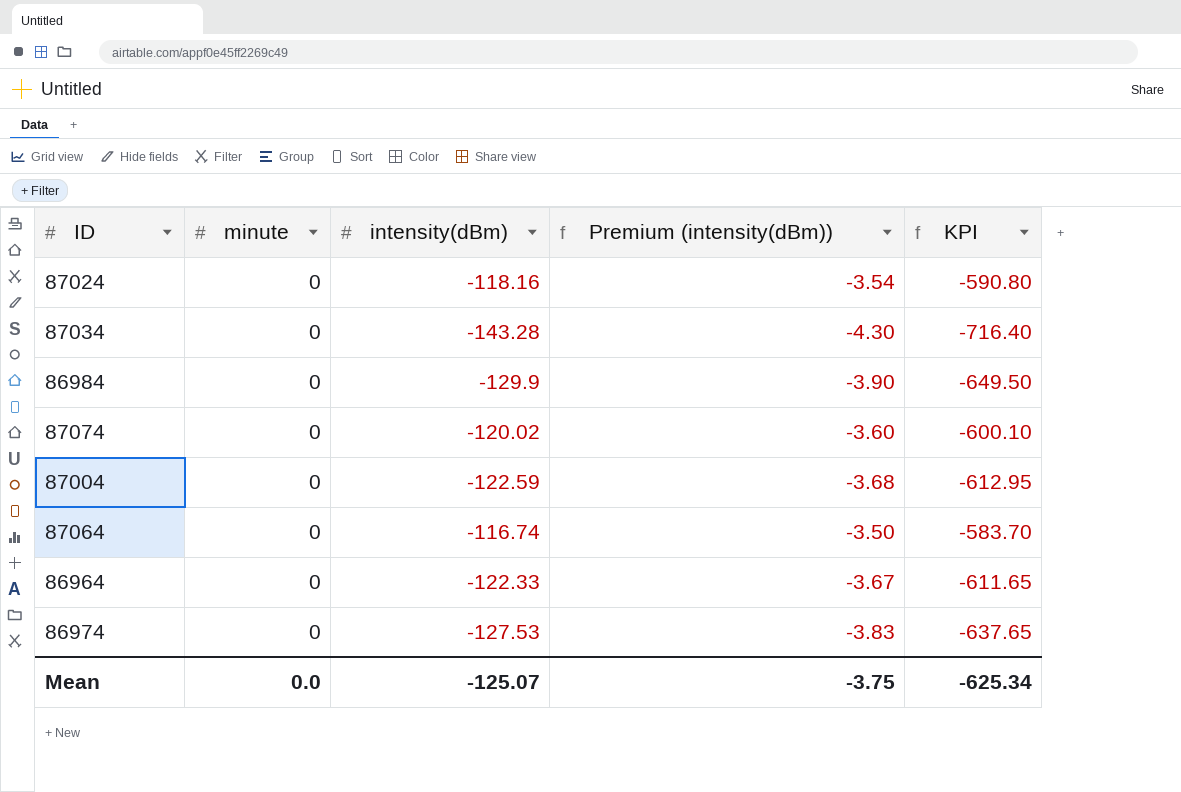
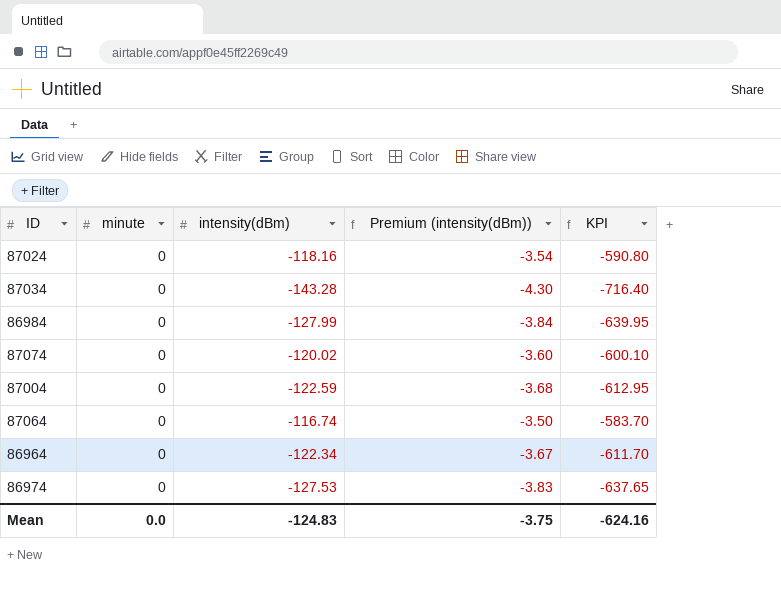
86984 | intensity(dBm): -129.9 -> -127.99
86984 | Premium (intensity(dBm)): -3.90 -> -3.84
86984 | KPI: -649.50 -> -639.95
86964 | intensity(dBm): -122.33 -> -122.34
86964 | KPI: -611.65 -> -611.70
Mean | intensity(dBm): -125.07 -> -124.83
Mean | KPI: -625.34 -> -624.16

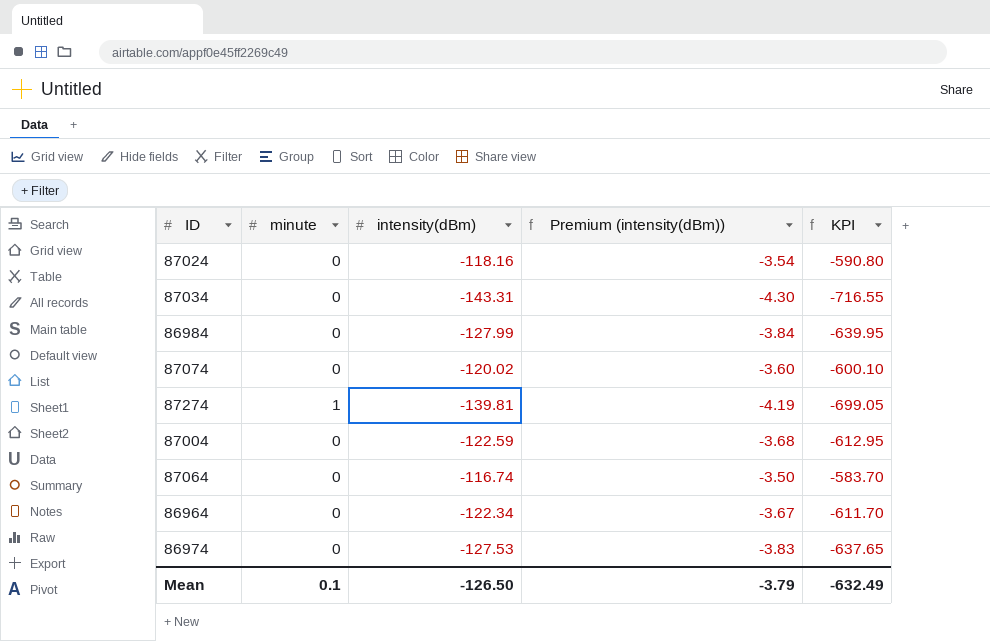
87034 | intensity(dBm): -143.28 -> -143.31
87034 | KPI: -716.40 -> -716.55
row 87274: none -> 1 | -139.81 | -4.19 | -699.05
Mean | minute: 0.0 -> 0.1
Mean | intensity(dBm): -124.83 -> -126.50
Mean | Premium (intensity(dBm)): -3.75 -> -3.79
Mean | KPI: -624.16 -> -632.49

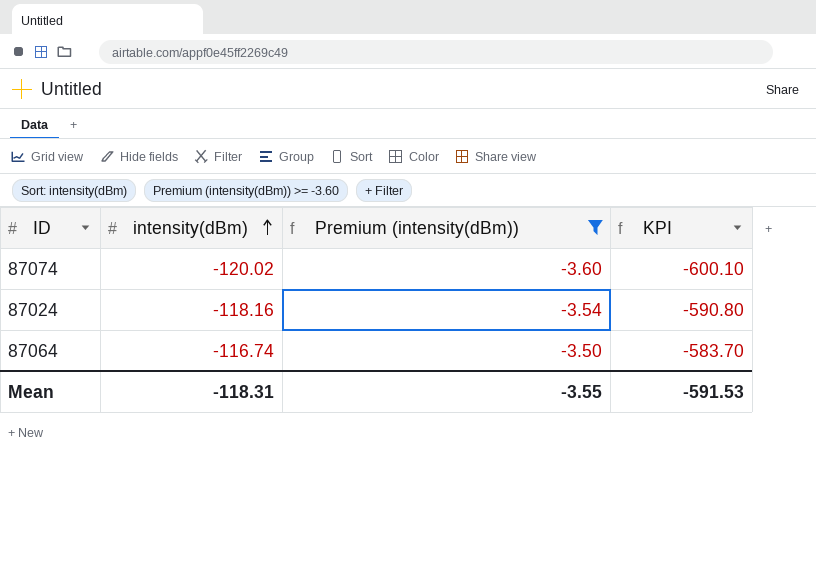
filter: none -> Premium (intensity(dBm)) >= -3.60
row order: none -> intensity(dBm) ascending
column minute | position: 2 -> none
Mean | intensity(dBm): -126.50 -> -118.31
Mean | Premium (intensity(dBm)): -3.79 -> -3.55
Mean | KPI: -632.49 -> -591.53

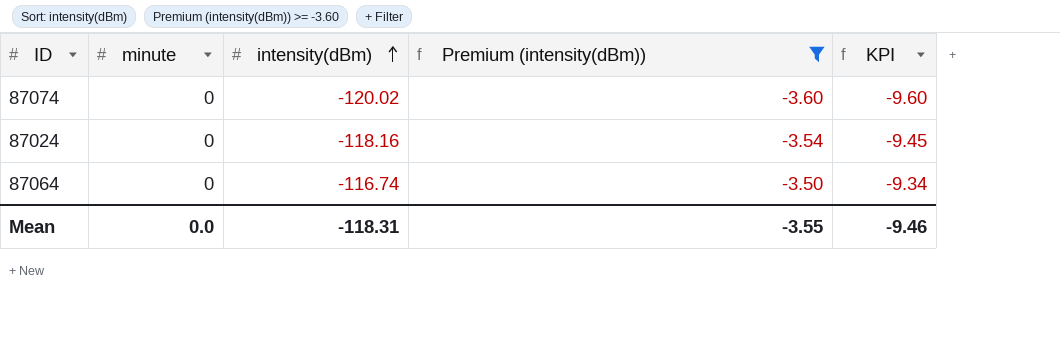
column minute | position: none -> 2
column KPI | formula: [intensity(dBm)] * 5 -> [intensity(dBm)] * 0.08
Mean | KPI: -591.53 -> -9.46

